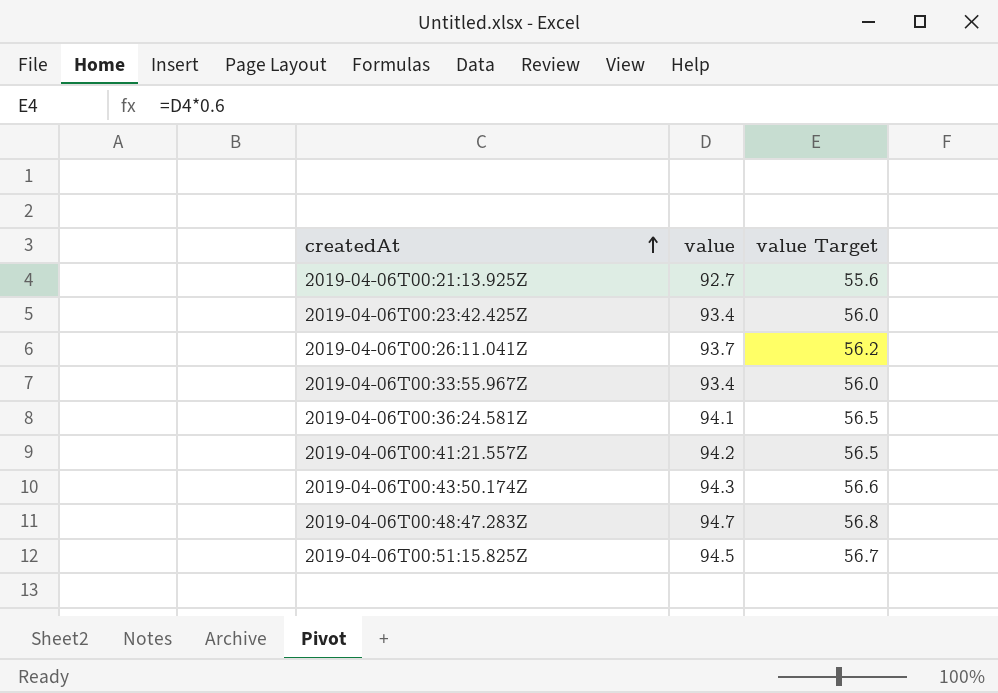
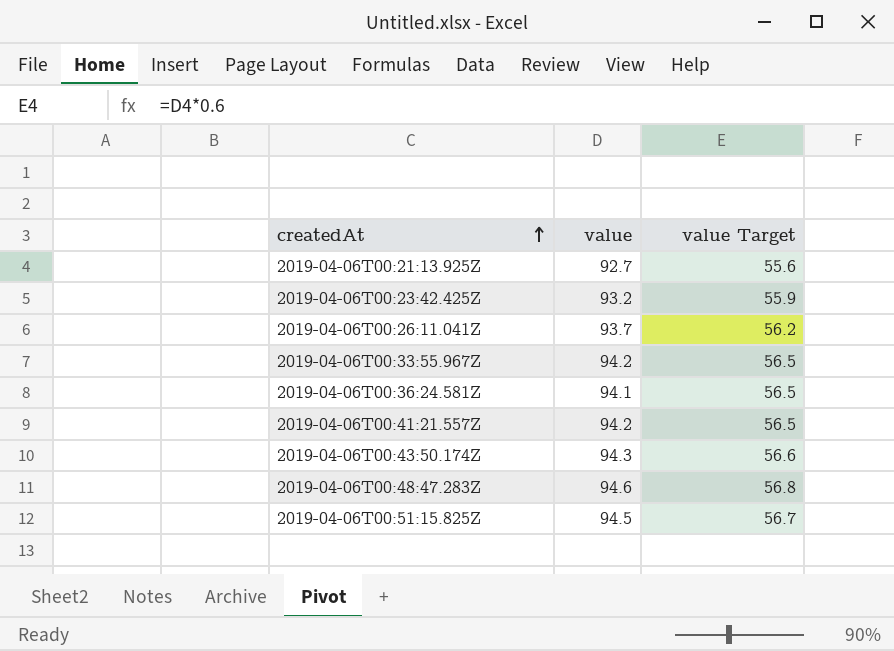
2019-04-06T00:23:42.425Z | value: 93.4 -> 93.2
2019-04-06T00:23:42.425Z | value Target: 56.0 -> 55.9
2019-04-06T00:33:55.967Z | value: 93.4 -> 94.2
2019-04-06T00:33:55.967Z | value Target: 56.0 -> 56.5
2019-04-06T00:48:47.283Z | value: 94.7 -> 94.6

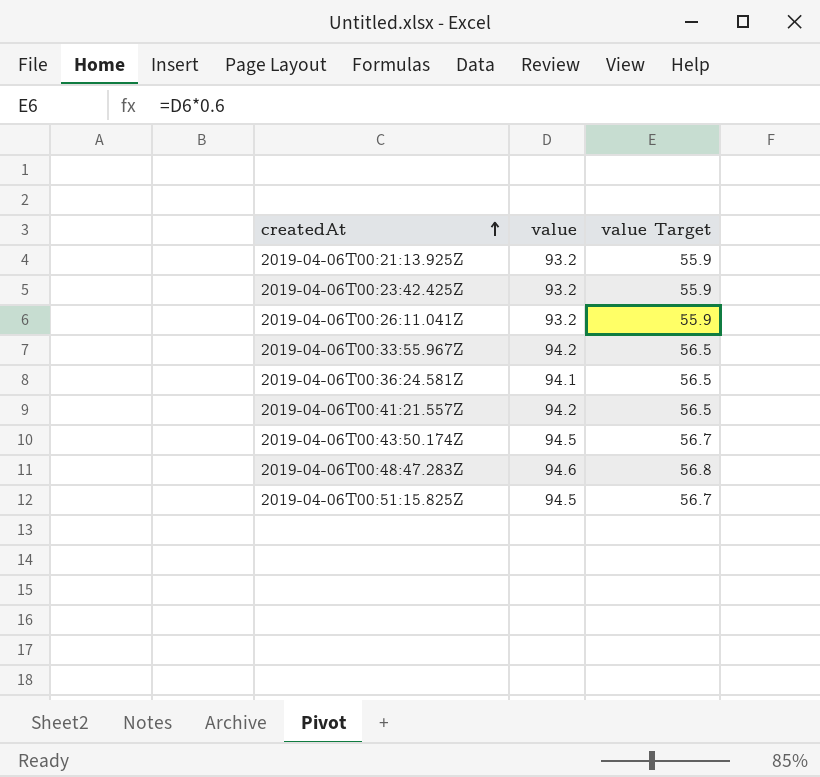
2019-04-06T00:21:13.925Z | value: 92.7 -> 93.2
2019-04-06T00:21:13.925Z | value Target: 55.6 -> 55.9
2019-04-06T00:26:11.041Z | value: 93.7 -> 93.2
2019-04-06T00:26:11.041Z | value Target: 56.2 -> 55.9
2019-04-06T00:43:50.174Z | value: 94.3 -> 94.5
2019-04-06T00:43:50.174Z | value Target: 56.6 -> 56.7

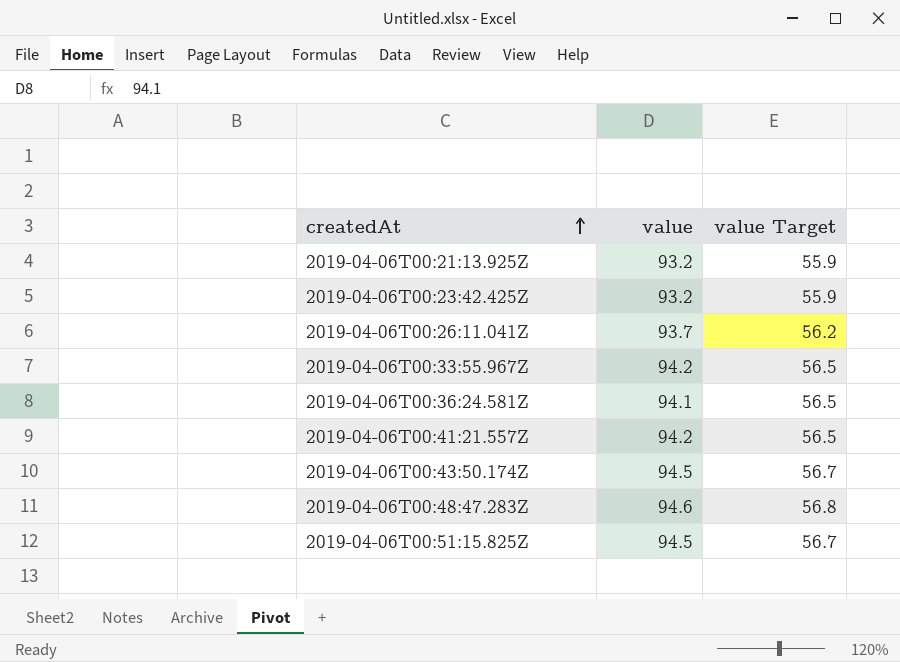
2019-04-06T00:26:11.041Z | value: 93.2 -> 93.7
2019-04-06T00:26:11.041Z | value Target: 55.9 -> 56.2

